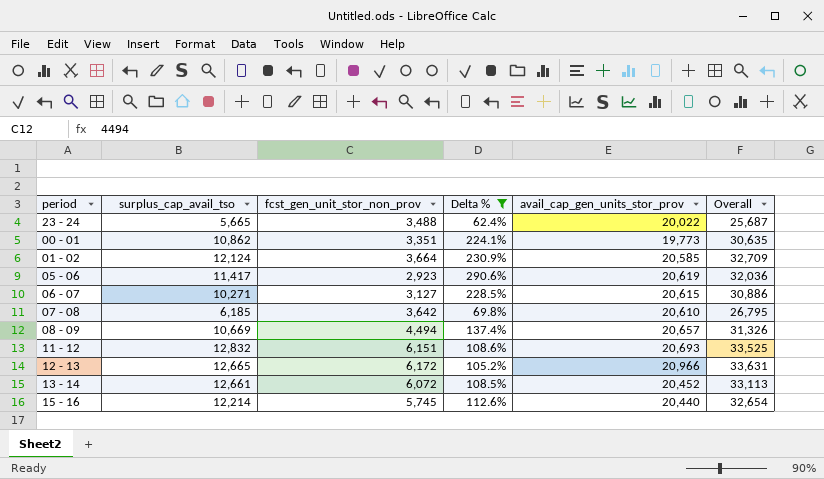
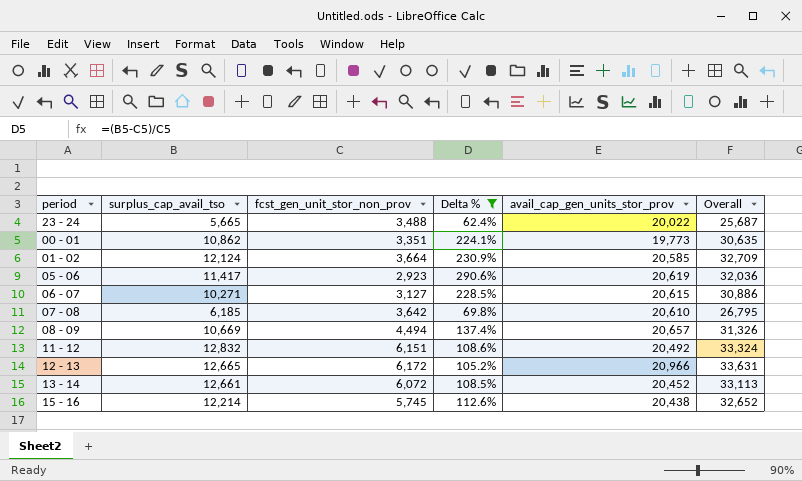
11 - 12 | avail_cap_gen_units_stor_prov: 20,693 -> 20,492
11 - 12 | Overall: 33,525 -> 33,324
15 - 16 | avail_cap_gen_units_stor_prov: 20,440 -> 20,438
15 - 16 | Overall: 32,654 -> 32,652

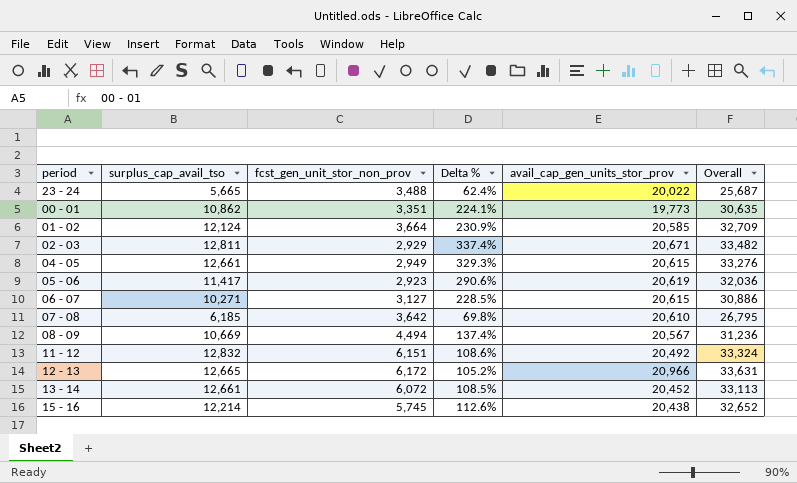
filter: Delta % <= 290.6% -> none
08 - 09 | avail_cap_gen_units_stor_prov: 20,657 -> 20,567
08 - 09 | Overall: 31,326 -> 31,236

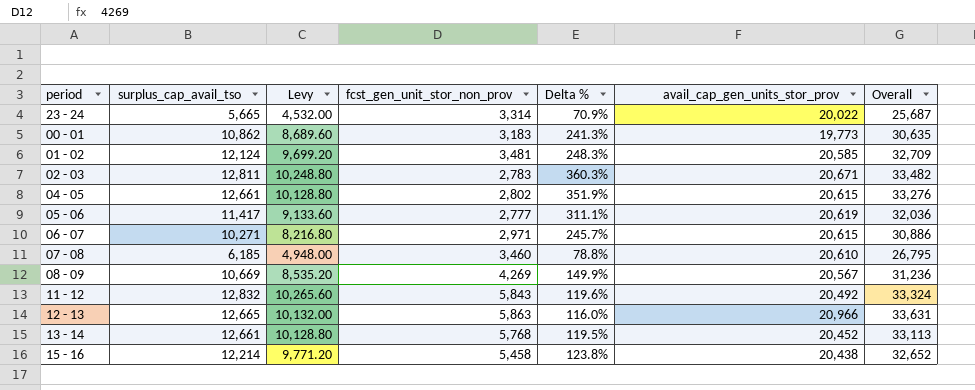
column Levy | formula: none -> [surplus_cap_avail_tso] * 0.8
23 - 24 | fcst_gen_unit_stor_non_prov: 3,488 -> 3,314
23 - 24 | Delta %: 62.4% -> 70.9%
00 - 01 | fcst_gen_unit_stor_non_prov: 3,351 -> 3,183
00 - 01 | Delta %: 224.1% -> 241.3%
01 - 02 | fcst_gen_unit_stor_non_prov: 3,664 -> 3,481
01 - 02 | Delta %: 230.9% -> 248.3%
02 - 03 | fcst_gen_unit_stor_non_prov: 2,929 -> 2,783
02 - 03 | Delta %: 337.4% -> 360.3%
04 - 05 | fcst_gen_unit_stor_non_prov: 2,949 -> 2,802
04 - 05 | Delta %: 329.3% -> 351.9%
05 - 06 | fcst_gen_unit_stor_non_prov: 2,923 -> 2,777
05 - 06 | Delta %: 290.6% -> 311.1%
06 - 07 | fcst_gen_unit_stor_non_prov: 3,127 -> 2,971
06 - 07 | Delta %: 228.5% -> 245.7%
07 - 08 | fcst_gen_unit_stor_non_prov: 3,642 -> 3,460
07 - 08 | Delta %: 69.8% -> 78.8%
08 - 09 | fcst_gen_unit_stor_non_prov: 4,494 -> 4,269
08 - 09 | Delta %: 137.4% -> 149.9%
11 - 12 | fcst_gen_unit_stor_non_prov: 6,151 -> 5,843
11 - 12 | Delta %: 108.6% -> 119.6%
12 - 13 | fcst_gen_unit_stor_non_prov: 6,172 -> 5,863
12 - 13 | Delta %: 105.2% -> 116.0%
13 - 14 | fcst_gen_unit_stor_non_prov: 6,072 -> 5,768
13 - 14 | Delta %: 108.5% -> 119.5%
15 - 16 | fcst_gen_unit_stor_non_prov: 5,745 -> 5,458
15 - 16 | Delta %: 112.6% -> 123.8%

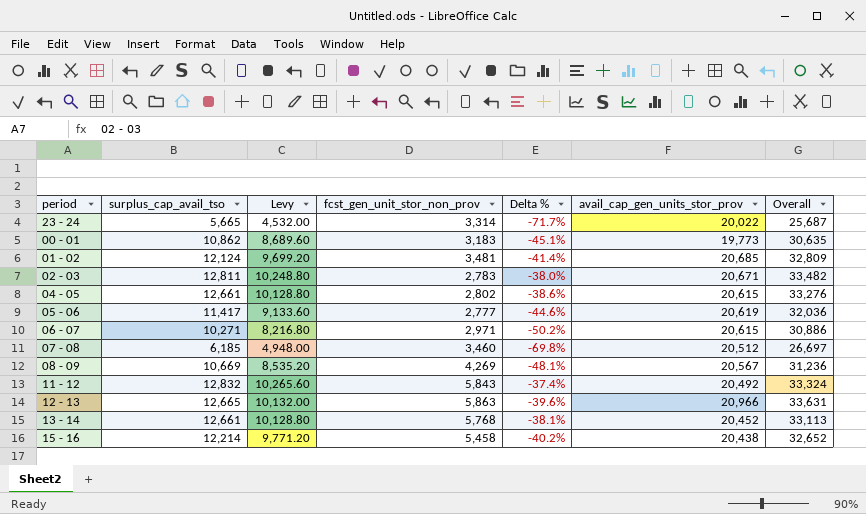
column Delta % | formula: ([surplus_cap_avail_tso] - [fcst_gen_unit_stor_non_prov]) / [fcst_gen_unit_stor_non_prov] -> ([surplus_cap_avail_tso] - [avail_cap_gen_units_stor_prov]) / [avail_cap_gen_units_stor_prov]
01 - 02 | avail_cap_gen_units_stor_prov: 20,585 -> 20,685
01 - 02 | Overall: 32,709 -> 32,809
07 - 08 | avail_cap_gen_units_stor_prov: 20,610 -> 20,512
07 - 08 | Overall: 26,795 -> 26,697

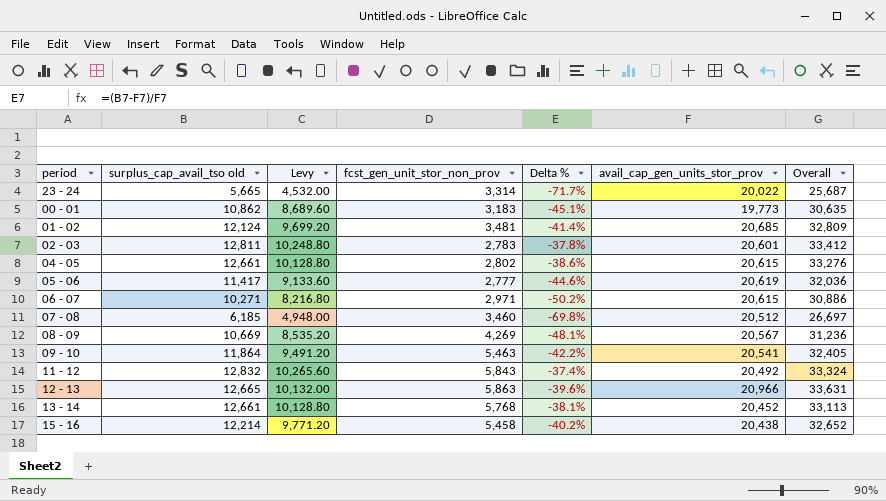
column name: surplus_cap_avail_tso -> surplus_cap_avail_tso old
02 - 03 | Delta %: -38.0% -> -37.8%
02 - 03 | avail_cap_gen_units_stor_prov: 20,671 -> 20,601
02 - 03 | Overall: 33,482 -> 33,412
row 09 - 10: none -> 11,864 | 9,491.20 | 5,463 | -42.2% | 20,541 | 32,405

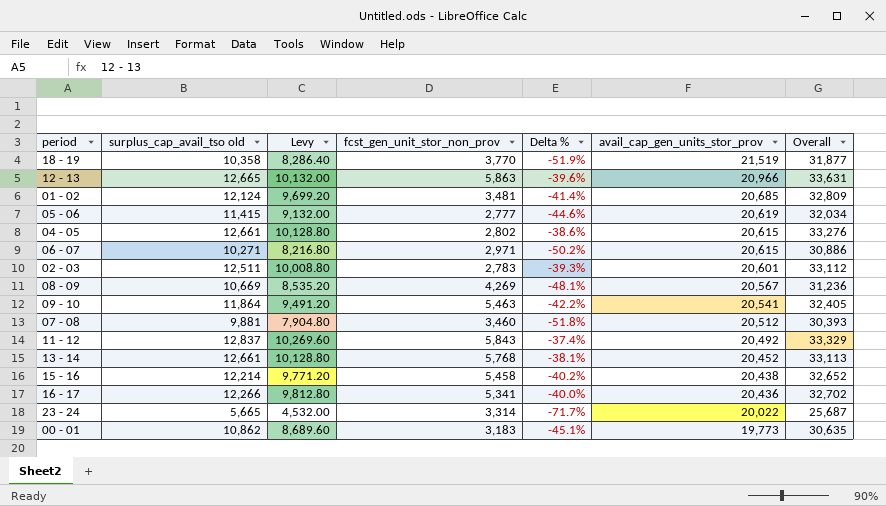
row order: none -> avail_cap_gen_units_stor_prov descending
row 18 - 19: none -> 10,358 | 8,286.40 | 3,770 | -51.9% | 21,519 | 31,877
05 - 06 | surplus_cap_avail_tso old: 11,417 -> 11,415
05 - 06 | Levy: 9,133.60 -> 9,132.00
05 - 06 | Overall: 32,036 -> 32,034
02 - 03 | surplus_cap_avail_tso old: 12,811 -> 12,511
02 - 03 | Levy: 10,248.80 -> 10,008.80
02 - 03 | Delta %: -37.8% -> -39.3%
02 - 03 | Overall: 33,412 -> 33,112
07 - 08 | surplus_cap_avail_tso old: 6,185 -> 9,881
07 - 08 | Levy: 4,948.00 -> 7,904.80
07 - 08 | Delta %: -69.8% -> -51.8%
07 - 08 | Overall: 26,697 -> 30,393
11 - 12 | surplus_cap_avail_tso old: 12,832 -> 12,837
11 - 12 | Levy: 10,265.60 -> 10,269.60
11 - 12 | Overall: 33,324 -> 33,329
row 16 - 17: none -> 12,266 | 9,812.80 | 5,341 | -40.0% | 20,436 | 32,702

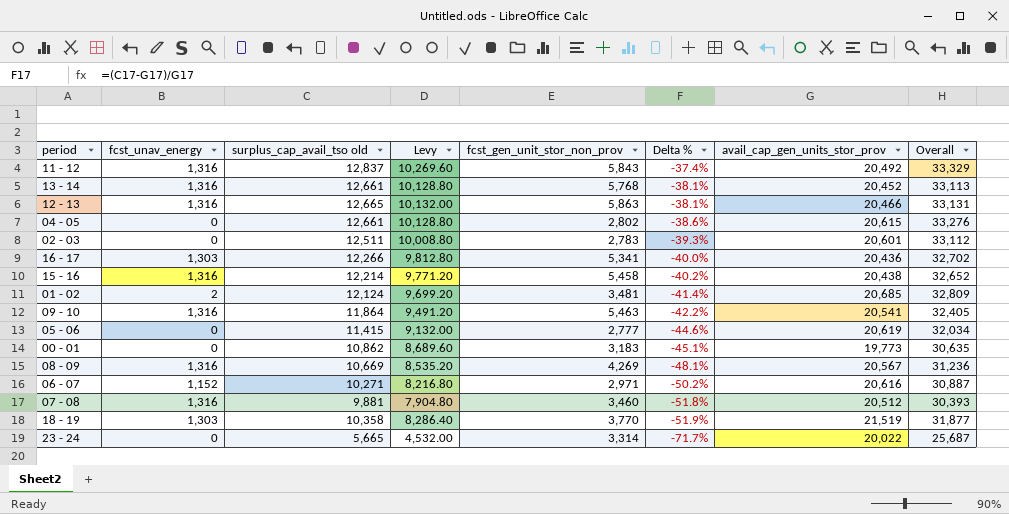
row order: avail_cap_gen_units_stor_prov descending -> Delta % descending
column fcst_unav_energy | position: none -> 2
12 - 13 | Delta %: -39.6% -> -38.1%
12 - 13 | avail_cap_gen_units_stor_prov: 20,966 -> 20,466
12 - 13 | Overall: 33,631 -> 33,131
06 - 07 | avail_cap_gen_units_stor_prov: 20,615 -> 20,616
06 - 07 | Overall: 30,886 -> 30,887

